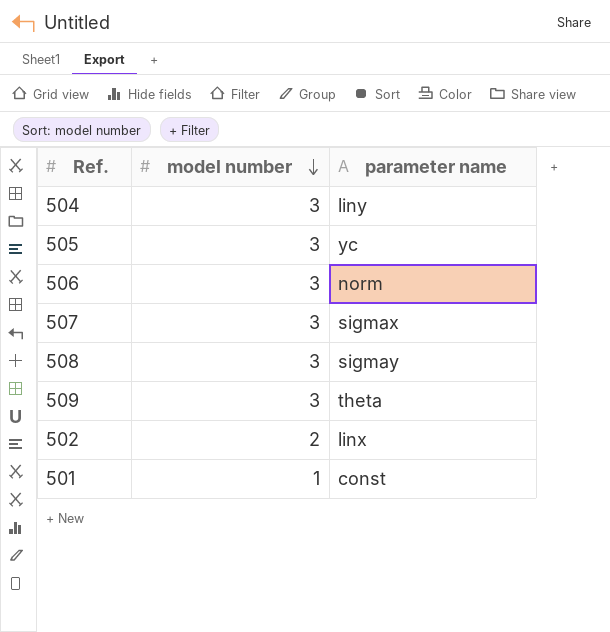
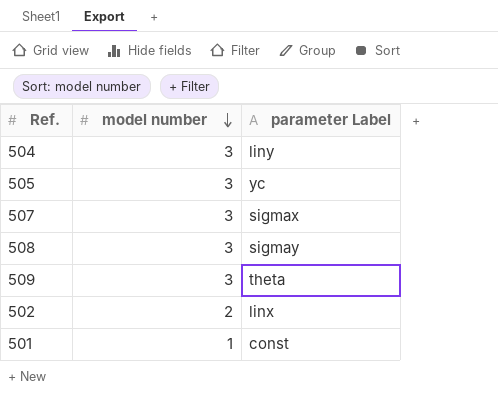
column name: parameter name -> parameter Label
row 506: 3 | norm -> none

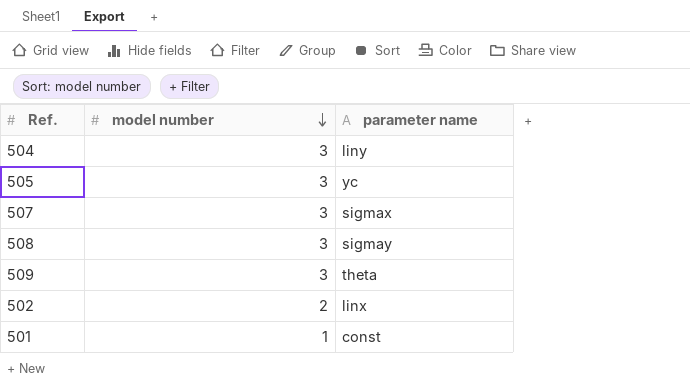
column name: parameter Label -> parameter name

